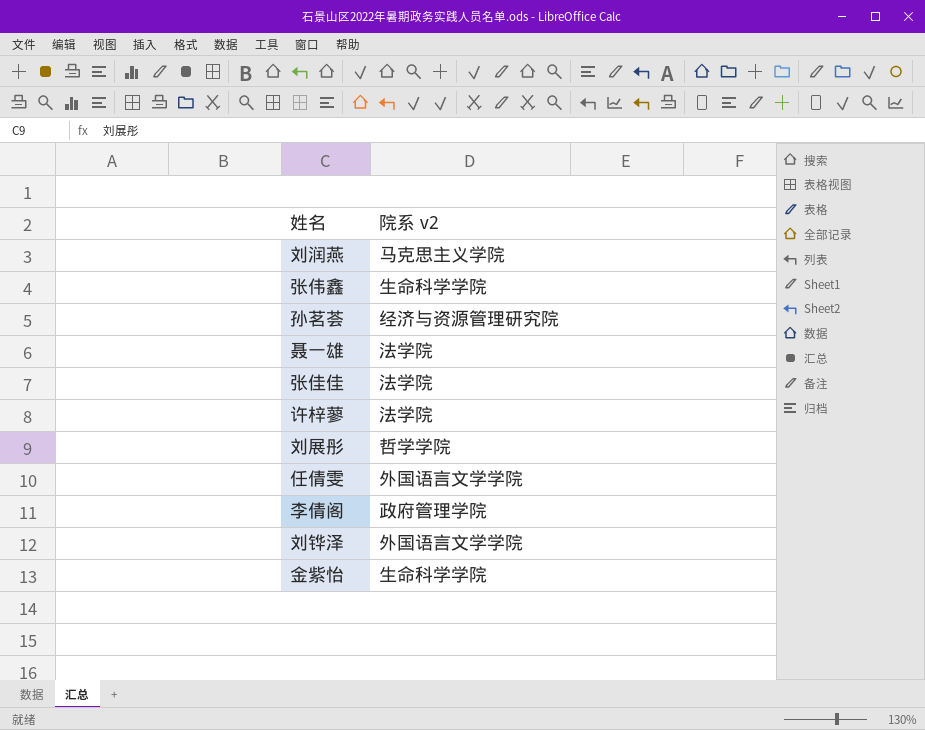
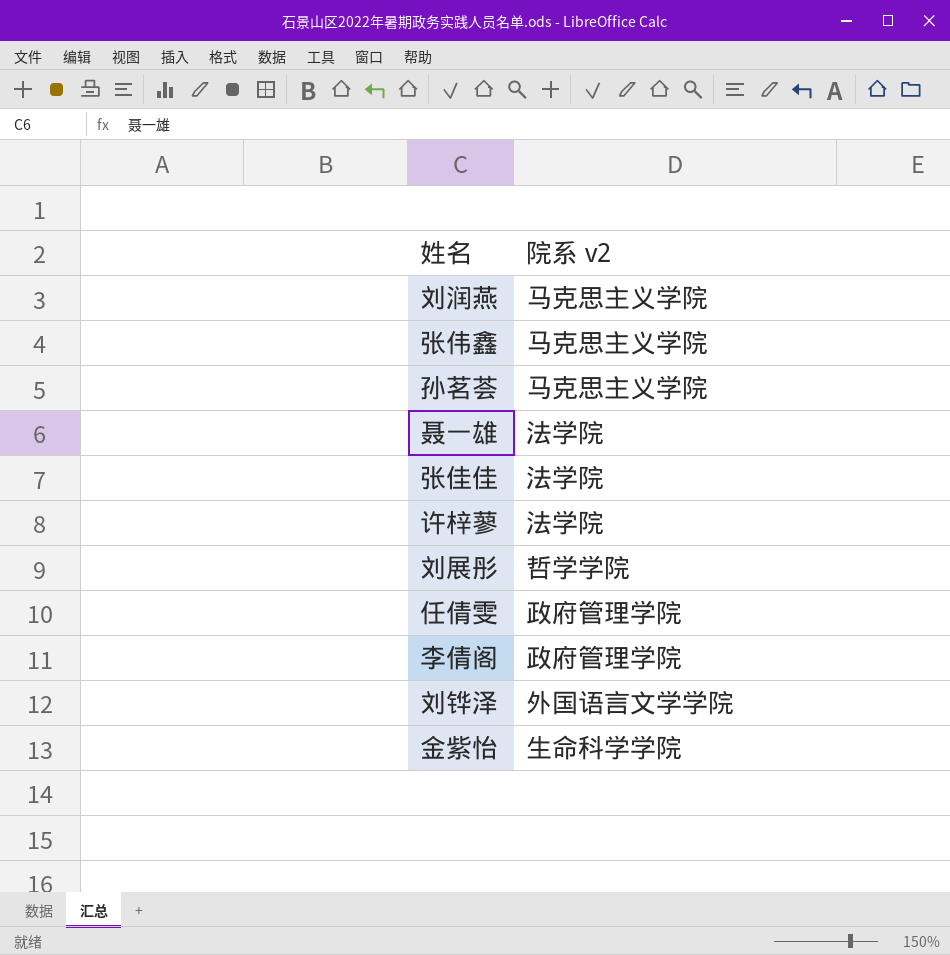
张伟鑫 | 院系 v2: 生命科学学院 -> 马克思主义学院
孙茗荟 | 院系 v2: 经济与资源管理研究院 -> 马克思主义学院
任倩雯 | 院系 v2: 外国语言文学学院 -> 政府管理学院

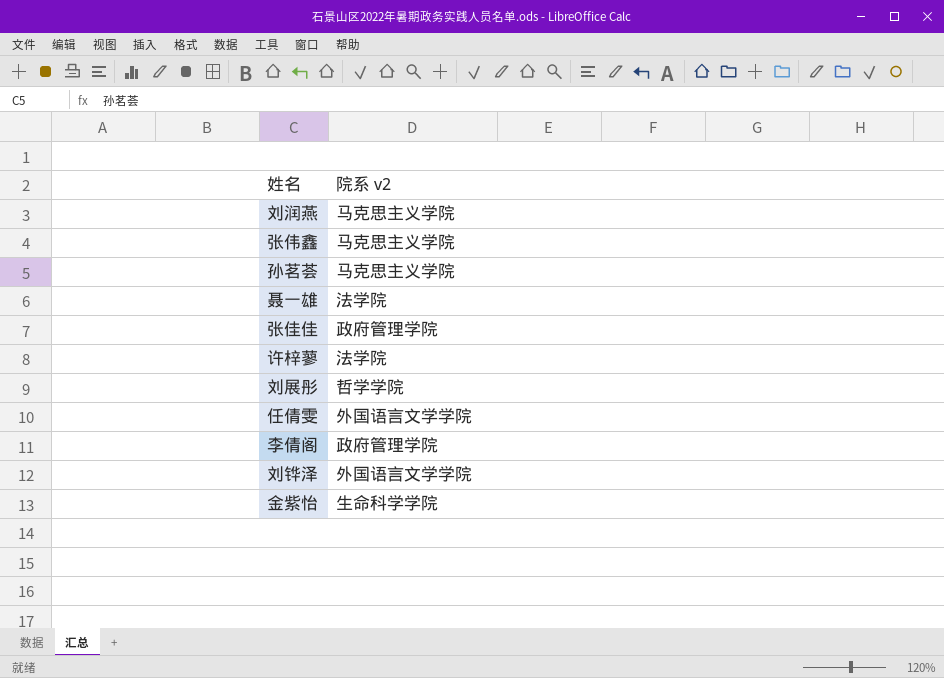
张佳佳 | 院系 v2: 法学院 -> 政府管理学院
任倩雯 | 院系 v2: 政府管理学院 -> 外国语言文学学院

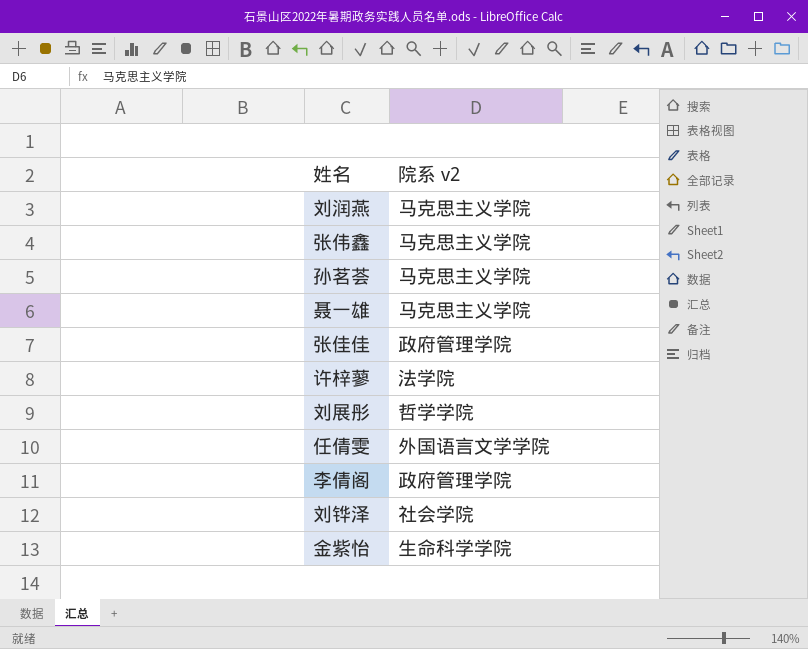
聂一雄 | 院系 v2: 法学院 -> 马克思主义学院
刘铧泽 | 院系 v2: 外国语言文学学院 -> 社会学院

